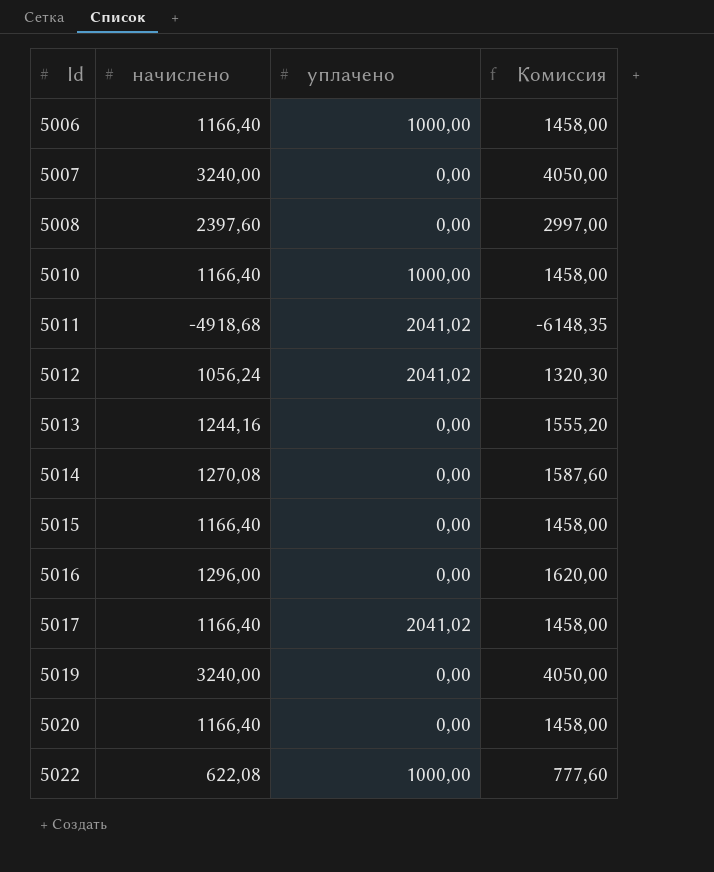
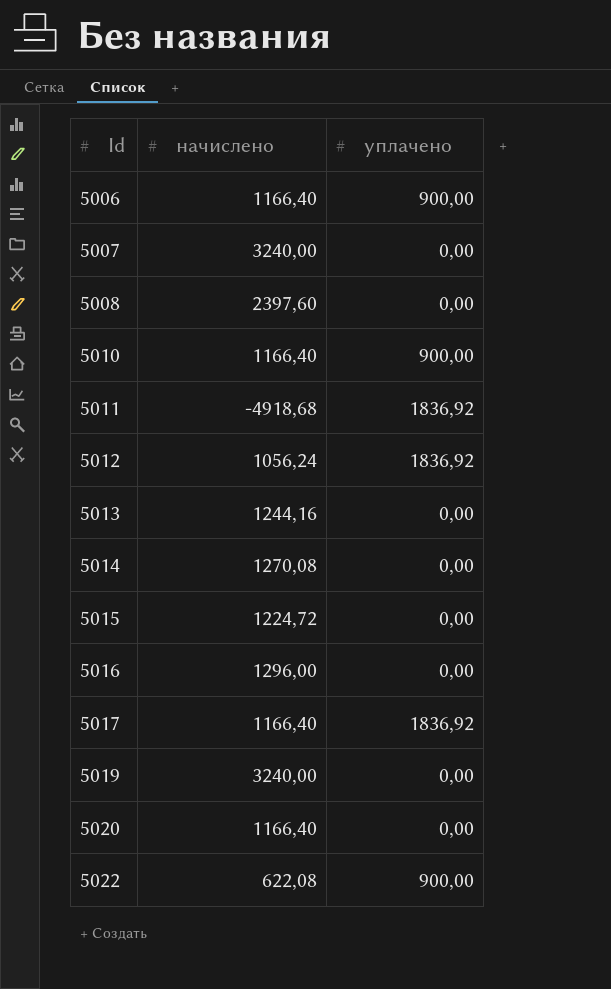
column Комиссия | formula: [начислено] * 1,25 -> none
5006 | уплачено: 1000,00 -> 900,00
5010 | уплачено: 1000,00 -> 900,00
5011 | уплачено: 2041,02 -> 1836,92
5012 | уплачено: 2041,02 -> 1836,92
5015 | начислено: 1166,40 -> 1224,72
5017 | уплачено: 2041,02 -> 1836,92
5022 | уплачено: 1000,00 -> 900,00

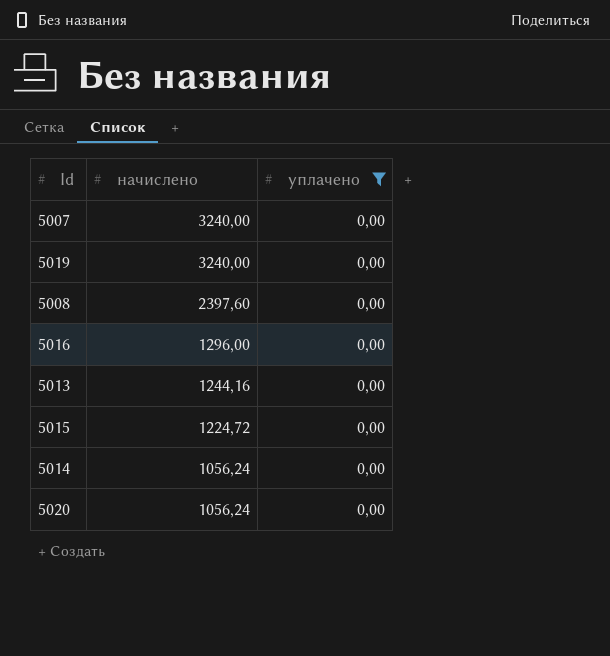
filter: none -> уплачено = 0,00
row order: Id ascending -> начислено descending
5014 | начислено: 1270,08 -> 1056,24
5020 | начислено: 1166,40 -> 1056,24

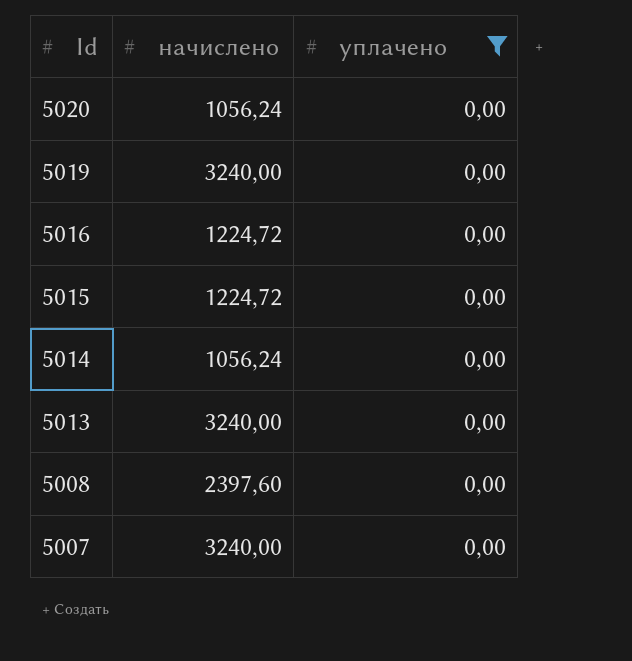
row order: начислено descending -> Id descending
5016 | начислено: 1296,00 -> 1224,72
5013 | начислено: 1244,16 -> 3240,00

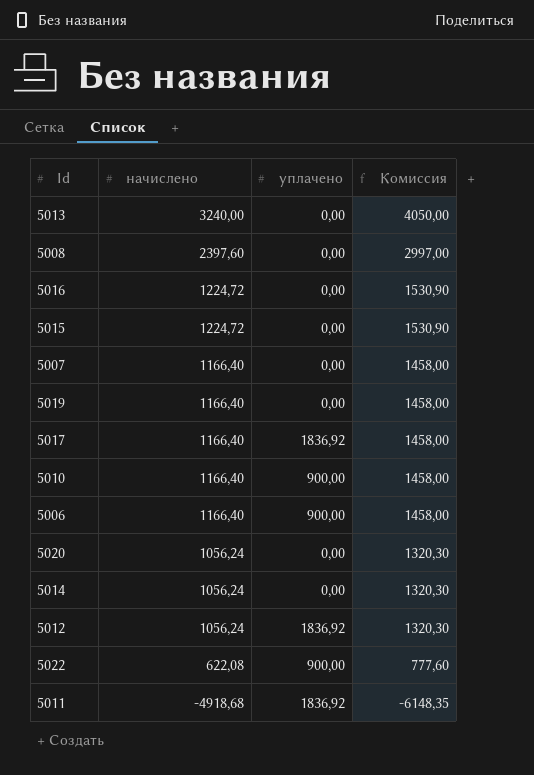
filter: уплачено = 0,00 -> none
row order: Id descending -> начислено descending
column Комиссия | formula: none -> [начислено] * 1,25
5007 | начислено: 3240,00 -> 1166,40
5019 | начислено: 3240,00 -> 1166,40

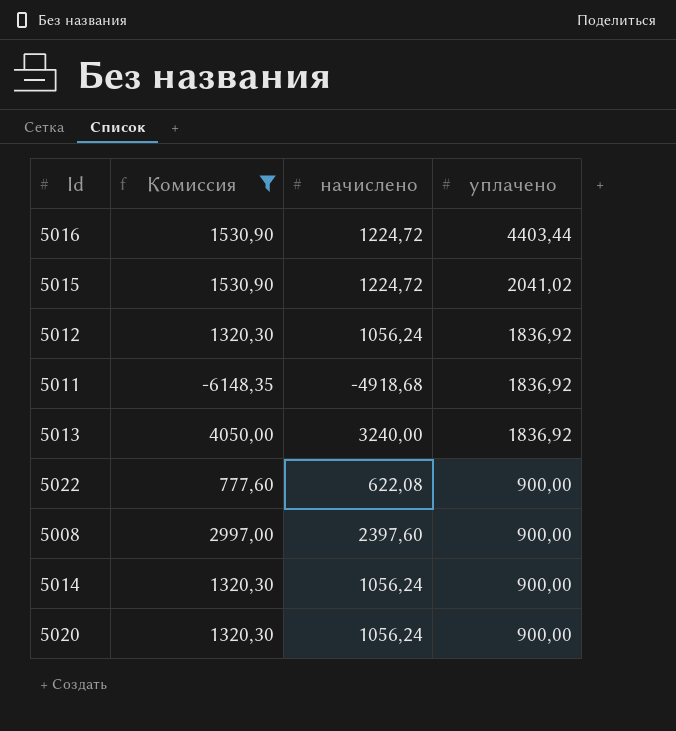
filter: none -> Комиссия != 1458,00
row order: начислено descending -> уплачено descending
column Комиссия | position: 4 -> 2
5016 | уплачено: 0,00 -> 4403,44
5015 | уплачено: 0,00 -> 2041,02
5013 | уплачено: 0,00 -> 1836,92
5008 | уплачено: 0,00 -> 900,00
5014 | уплачено: 0,00 -> 900,00
5020 | уплачено: 0,00 -> 900,00

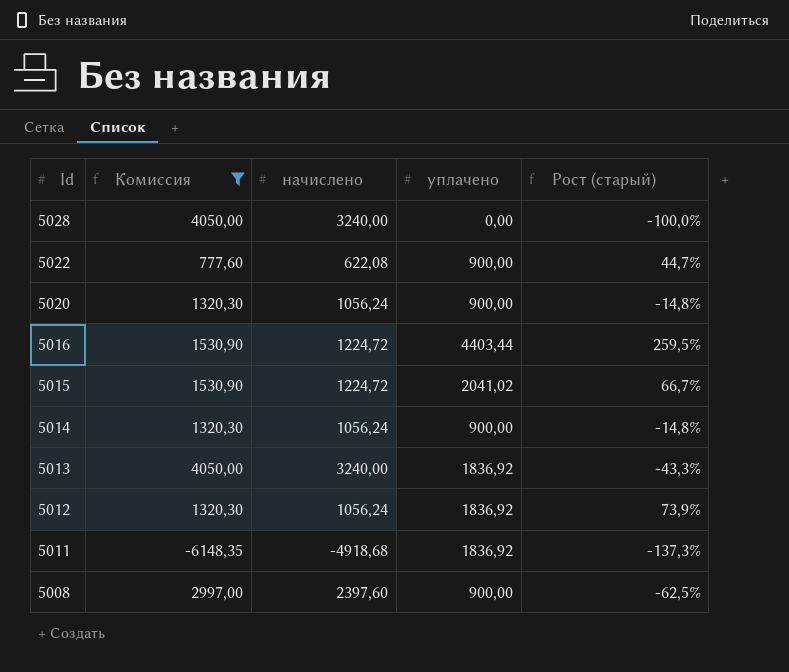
row order: уплачено descending -> Id descending
column Рост (старый) | formula: none -> ([уплачено] - [начислено]) / [начислено]
row 5028: none -> 4050,00 | 3240,00 | 0,00 | -100,0%

